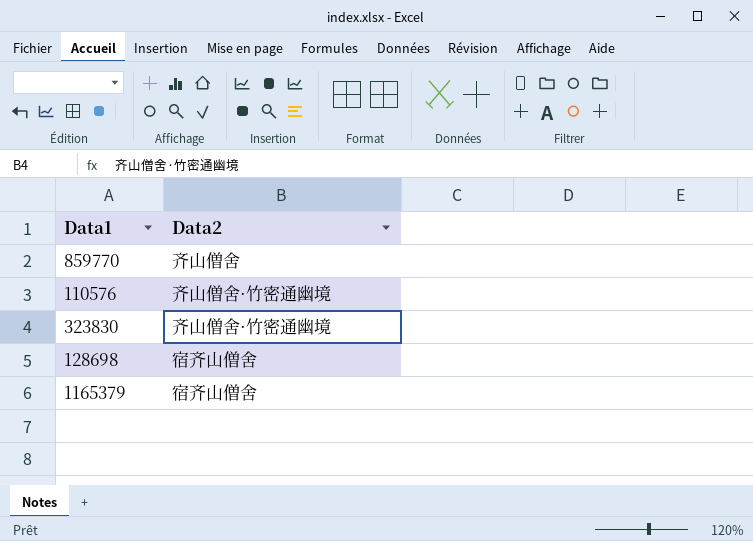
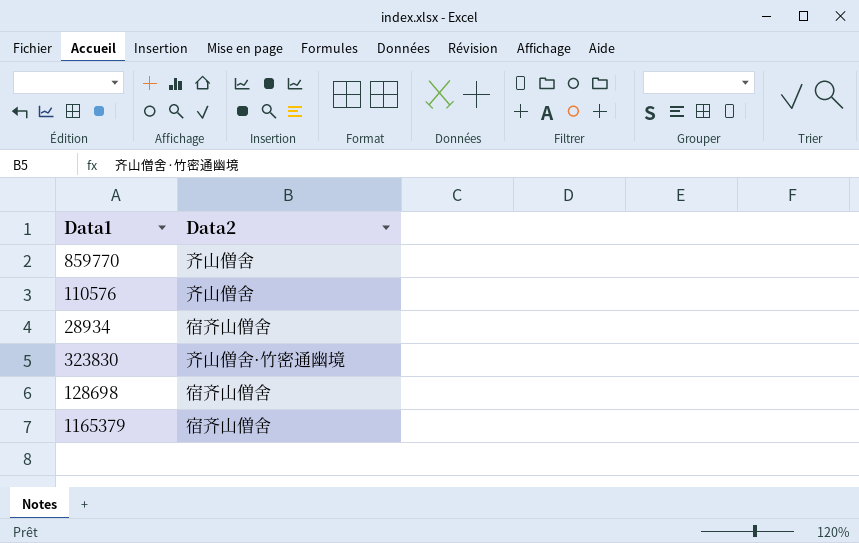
110576 | Data2: 齐山僧舍·竹密通幽境 -> 齐山僧舍
row 28934: none -> 宿齐山僧舍

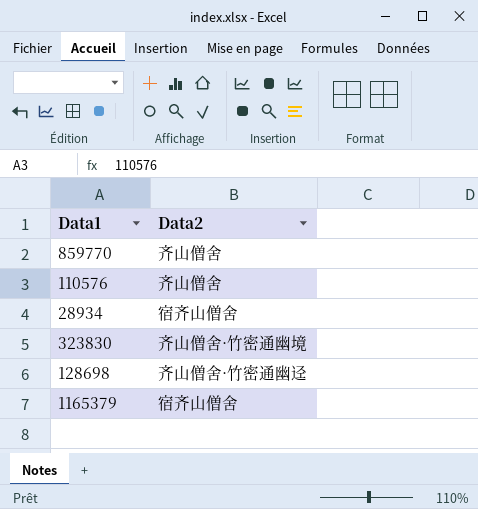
128698 | Data2: 宿齐山僧舍 -> 齐山僧舍·竹密通幽迳

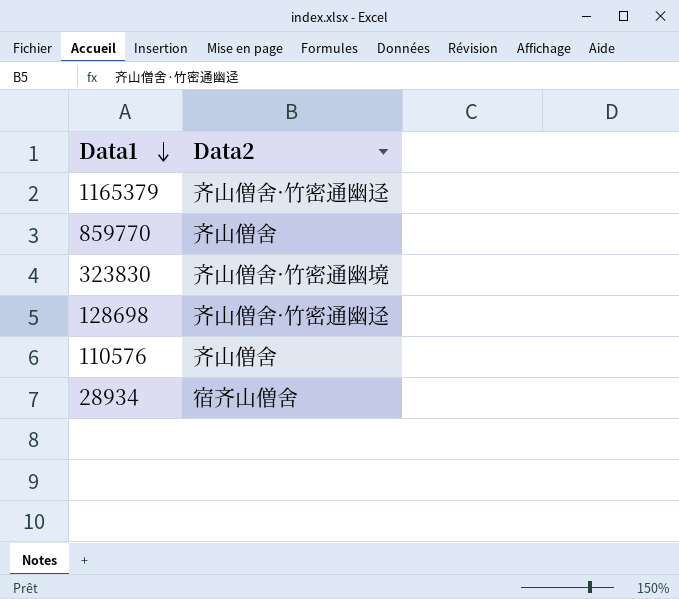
row order: none -> Data1 descending
1165379 | Data2: 宿齐山僧舍 -> 齐山僧舍·竹密通幽迳

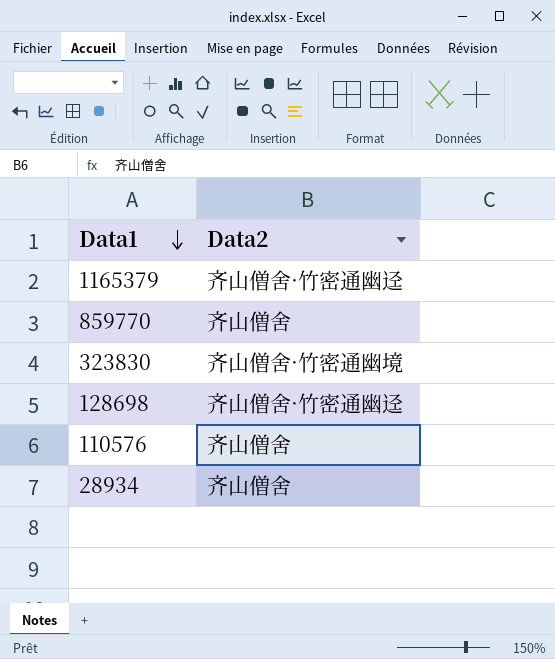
28934 | Data2: 宿齐山僧舍 -> 齐山僧舍

